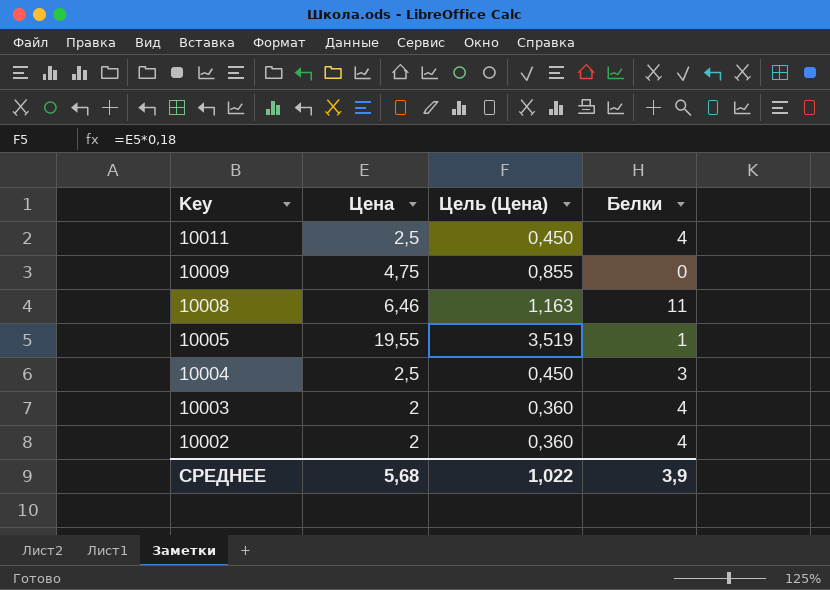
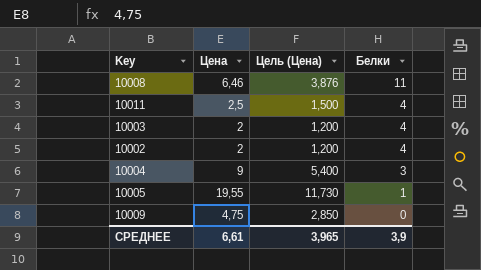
row order: Key descending -> Белки descending
column Цель (Цена) | formula: [Цена] * 0,18 -> [Цена] * 0,6
10004 | Цена: 2,5 -> 9
СРЕДНЕЕ | Цена: 5,68 -> 6,61
СРЕДНЕЕ | Цель (Цена): 1,022 -> 3,965

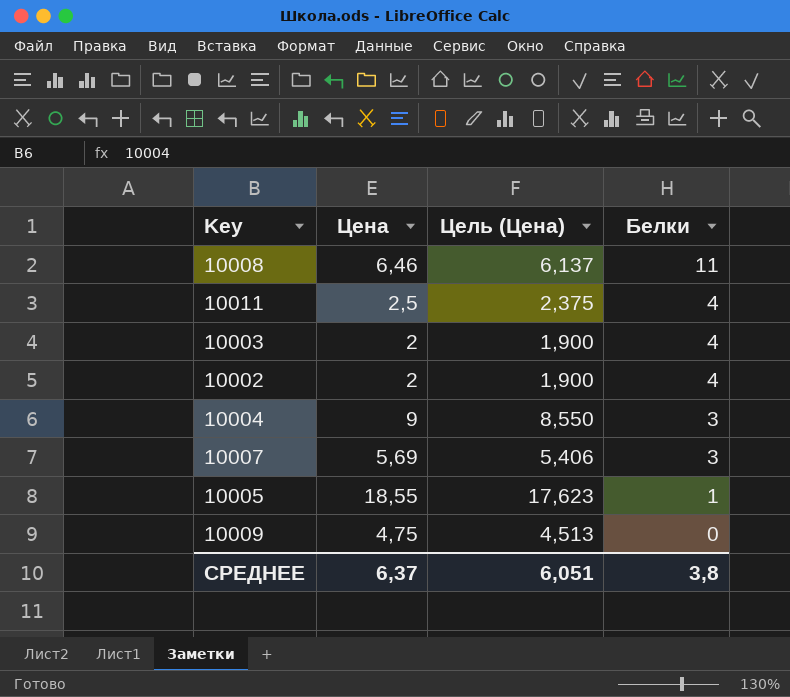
column Цель (Цена) | formula: [Цена] * 0,6 -> [Цена] * 0,95
row 10007: none -> 5,69 | 5,406 | 3
10005 | Цена: 19,55 -> 18,55
СРЕДНЕЕ | Цена: 6,61 -> 6,37
СРЕДНЕЕ | Цель (Цена): 3,965 -> 6,051
СРЕДНЕЕ | Белки: 3,9 -> 3,8

